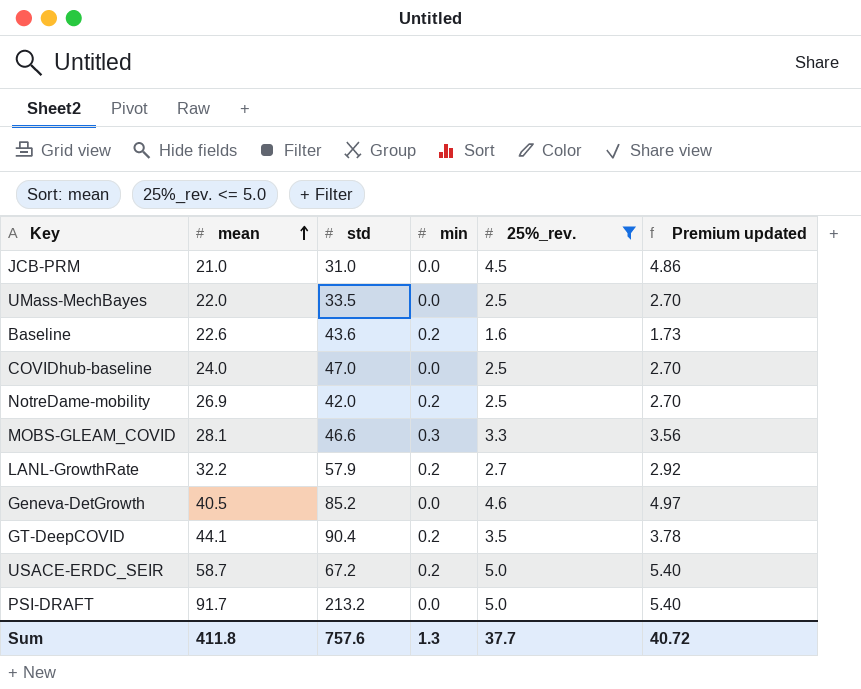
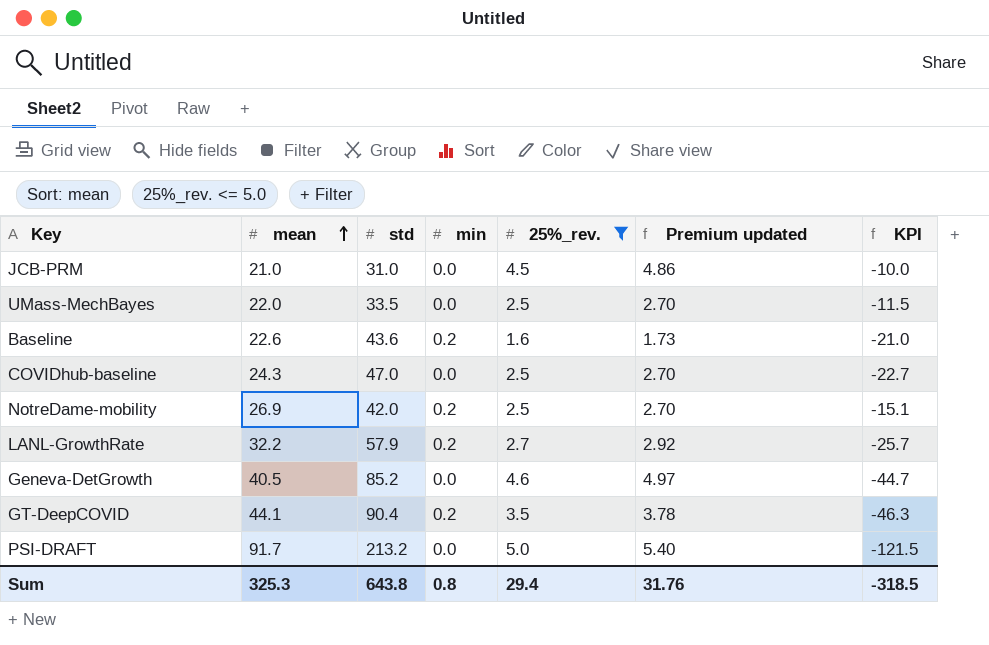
column KPI | formula: none -> [mean] - [std]
row MOBS-GLEAM_COVID: 28.1 | 46.6 | 0.3 | 3.3 | 3.56 -> none
row USACE-ERDC_SEIR: 58.7 | 67.2 | 0.2 | 5.0 | 5.40 -> none
COVIDhub-baseline | mean: 24.0 -> 24.3
Sum | mean: 411.8 -> 325.3
Sum | std: 757.6 -> 643.8
Sum | min: 1.3 -> 0.8
Sum | 25%_rev.: 37.7 -> 29.4
Sum | Premium updated: 40.72 -> 31.76

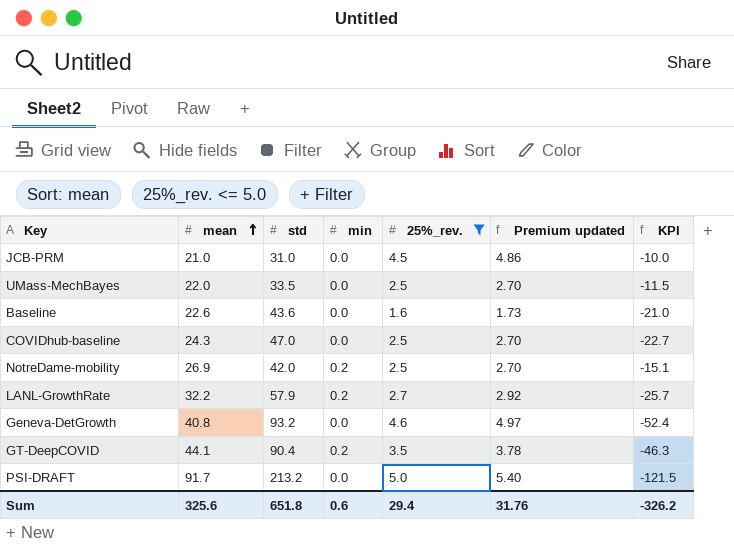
Baseline | min: 0.2 -> 0.0
Geneva-DetGrowth | mean: 40.5 -> 40.8
Geneva-DetGrowth | std: 85.2 -> 93.2
Geneva-DetGrowth | KPI: -44.7 -> -52.4
Sum | mean: 325.3 -> 325.6
Sum | std: 643.8 -> 651.8
Sum | min: 0.8 -> 0.6
Sum | KPI: -318.5 -> -326.2

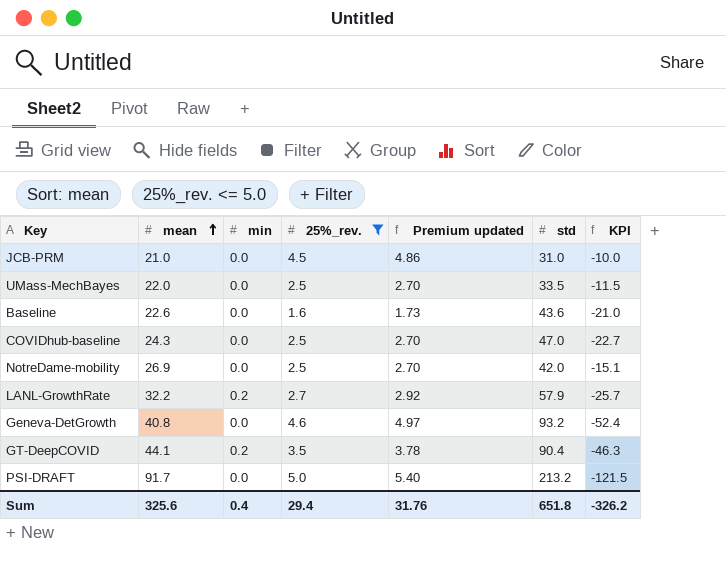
column std | position: 3 -> 6
NotreDame-mobility | min: 0.2 -> 0.0
Sum | min: 0.6 -> 0.4

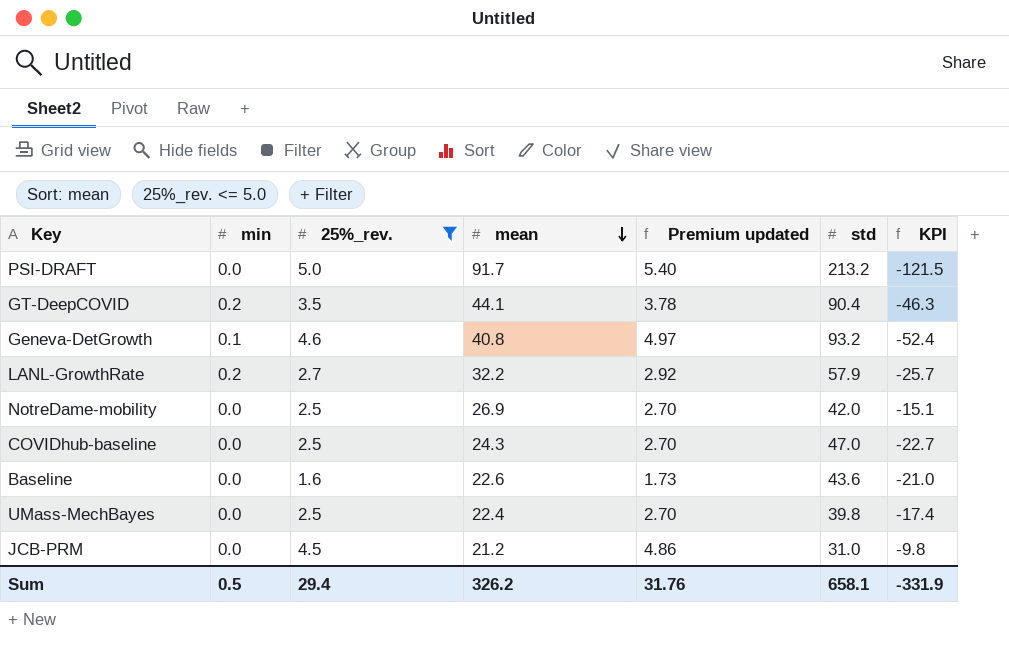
row order: mean ascending -> mean descending
column mean | position: 2 -> 4
Geneva-DetGrowth | min: 0.0 -> 0.1
UMass-MechBayes | mean: 22.0 -> 22.4
UMass-MechBayes | std: 33.5 -> 39.8
UMass-MechBayes | KPI: -11.5 -> -17.4
JCB-PRM | mean: 21.0 -> 21.2
JCB-PRM | KPI: -10.0 -> -9.8
Sum | min: 0.4 -> 0.5
Sum | mean: 325.6 -> 326.2
Sum | std: 651.8 -> 658.1
Sum | KPI: -326.2 -> -331.9

